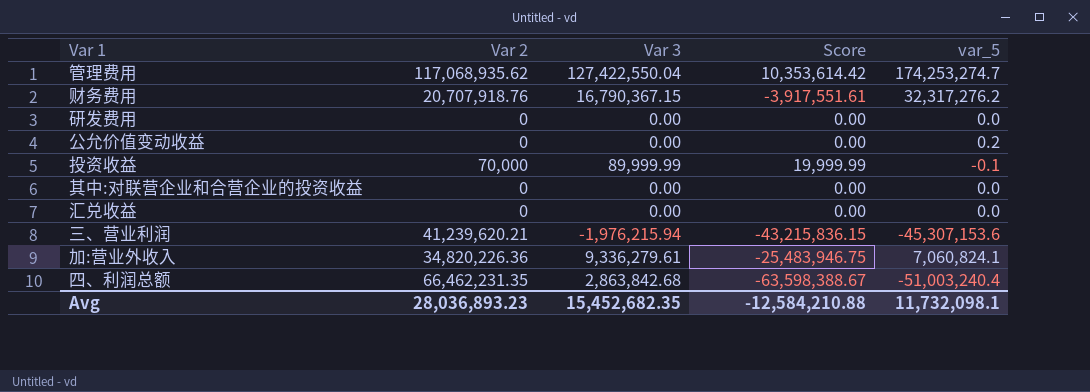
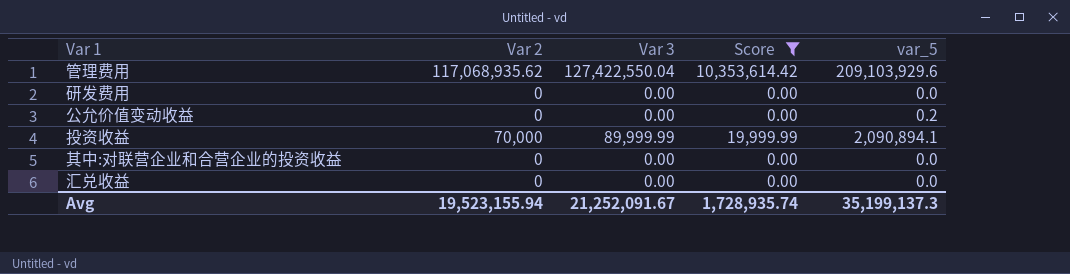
filter: none -> Score >= 0.00
管理费用 | var_5: 174,253,274.7 -> 209,103,929.6
投资收益 | var_5: -0.1 -> 2,090,894.1
Avg | Var 2: 28,036,893.23 -> 19,523,155.94
Avg | Var 3: 15,452,682.35 -> 21,252,091.67
Avg | Score: -12,584,210.88 -> 1,728,935.74
Avg | var_5: 11,732,098.1 -> 35,199,137.3

